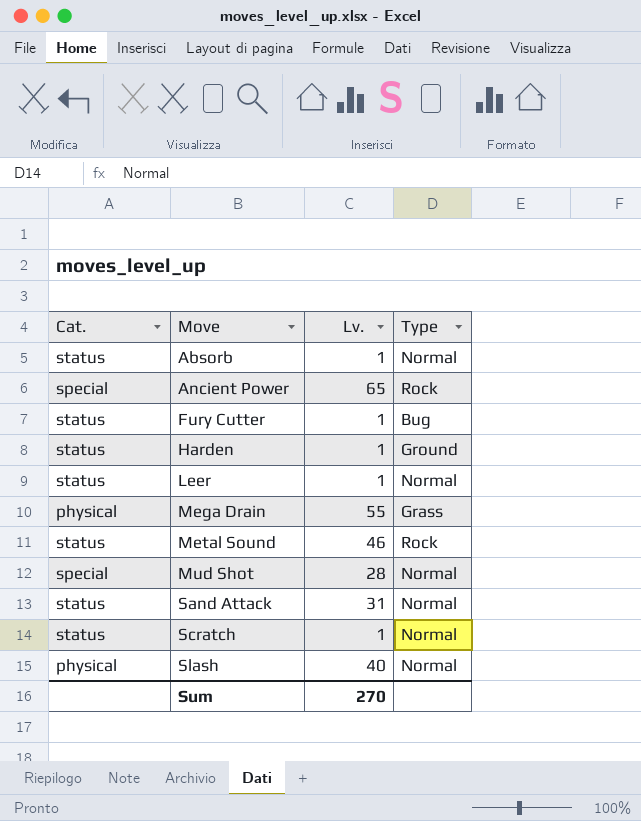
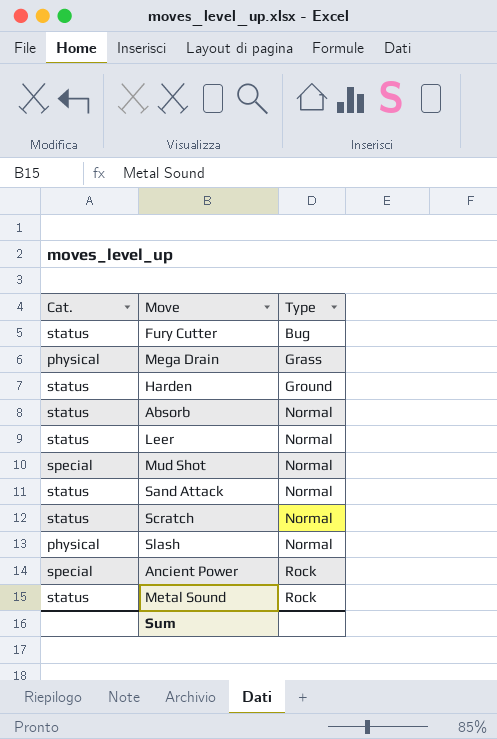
row order: Move ascending -> Type ascending
column Lv. | position: 3 -> none

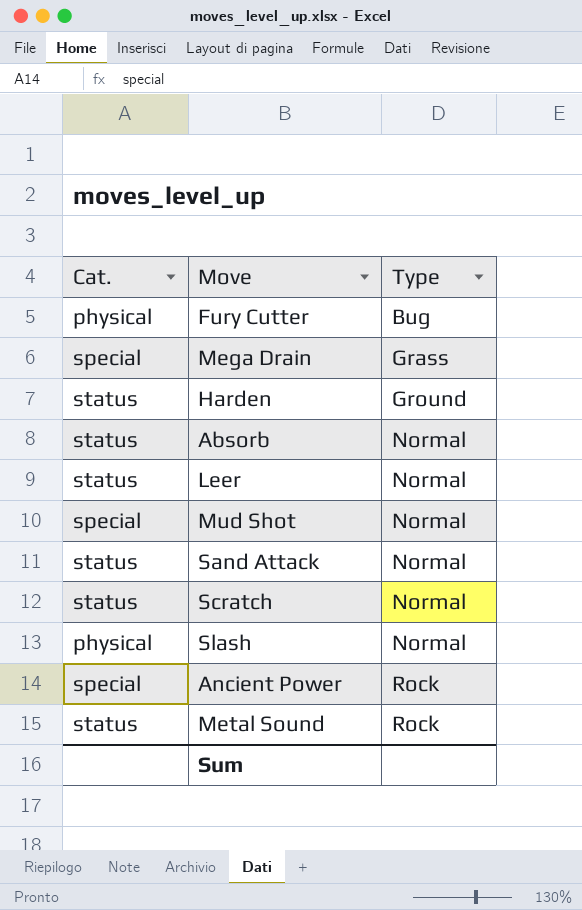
Fury Cutter | Cat.: status -> physical
Mega Drain | Cat.: physical -> special

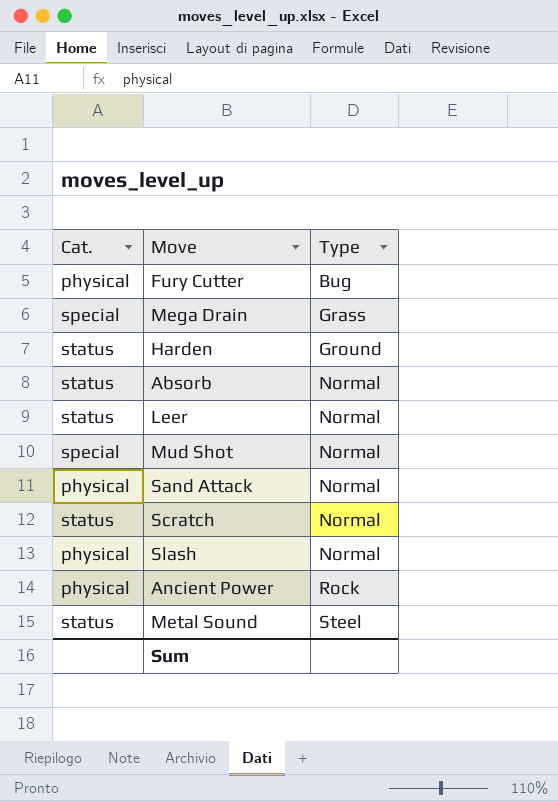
Sand Attack | Cat.: status -> physical
Ancient Power | Cat.: special -> physical
Metal Sound | Type: Rock -> Steel

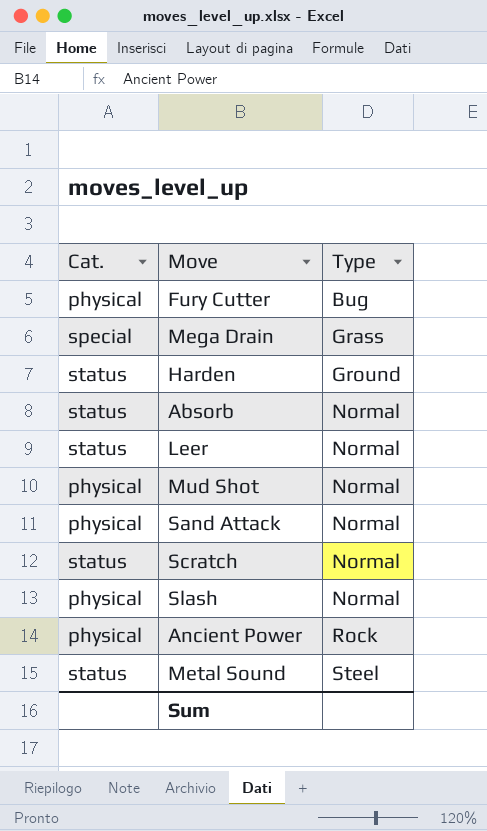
Mud Shot | Cat.: special -> physical

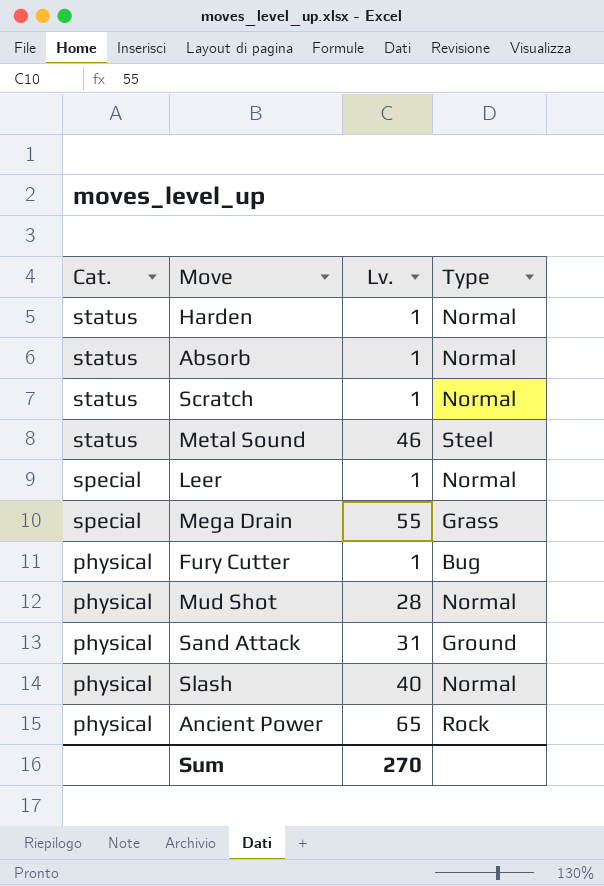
row order: Type ascending -> Cat. descending
column Lv. | position: none -> 3
Harden | Type: Ground -> Normal
Leer | Cat.: status -> special
Sand Attack | Type: Normal -> Ground

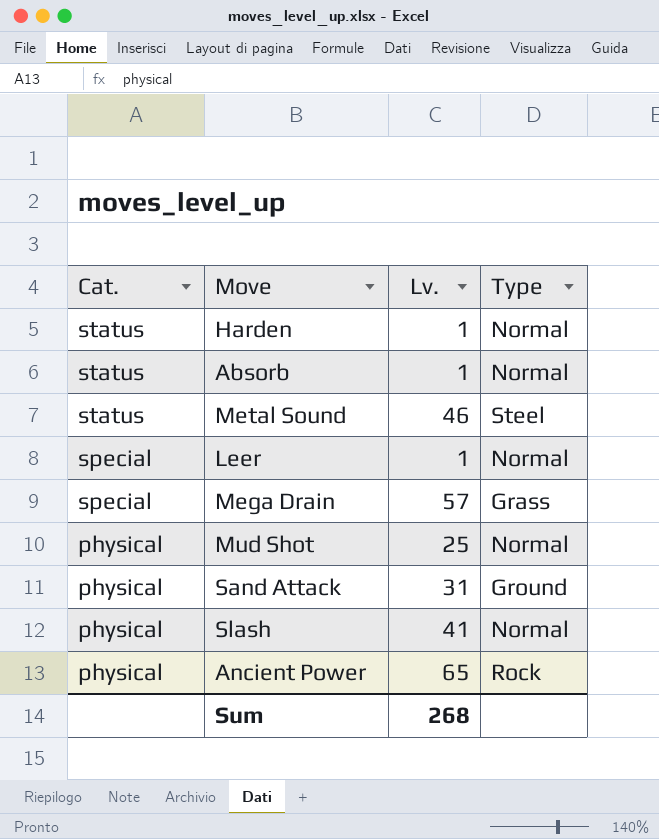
row Scratch: status | 1 | Normal -> none
row Fury Cutter: physical | 1 | Bug -> none
Mega Drain | Lv.: 55 -> 57
Mud Shot | Lv.: 28 -> 25
Slash | Lv.: 40 -> 41
Sum | Lv.: 270 -> 268

